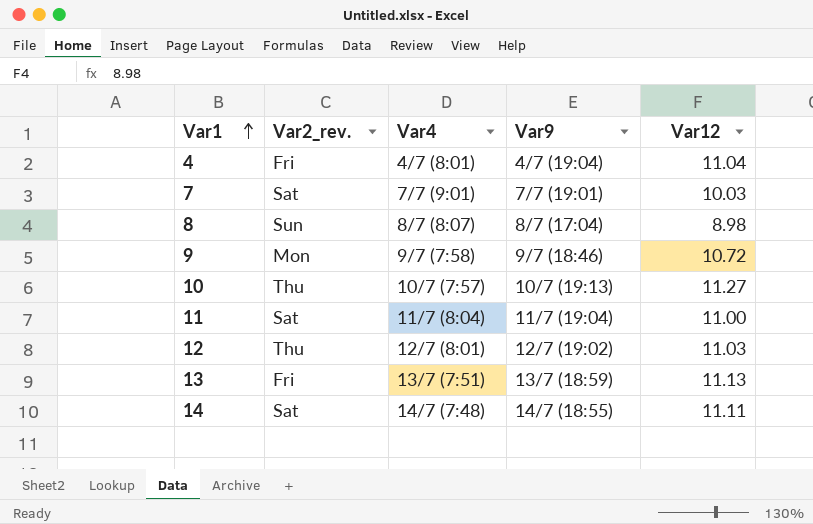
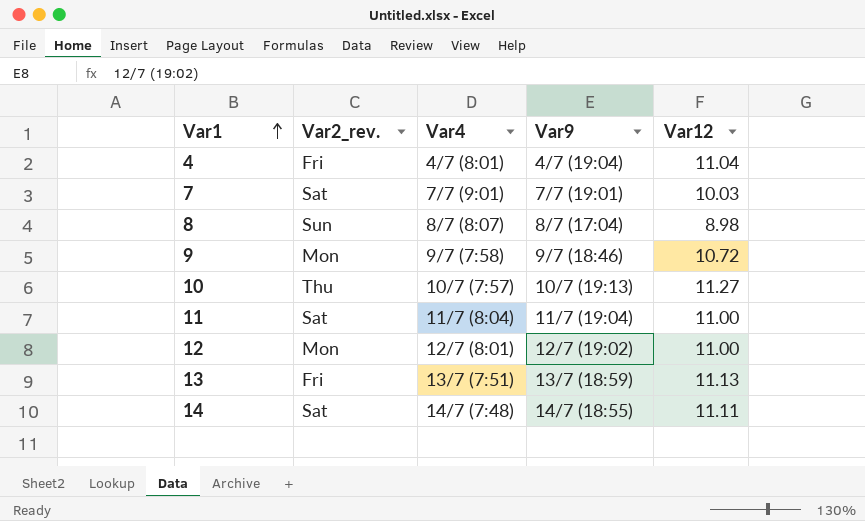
12 | Var2_rev.: Thu -> Mon
12 | Var12: 11.03 -> 11.00

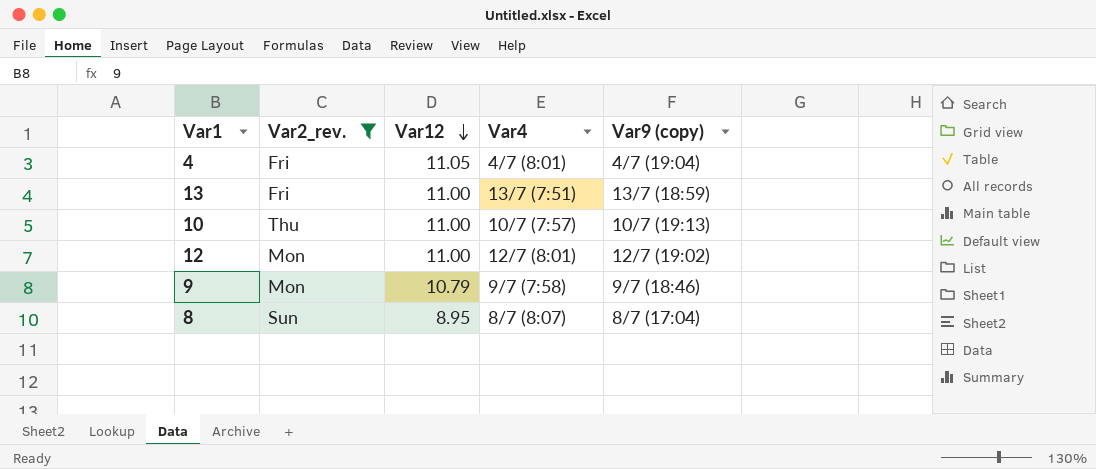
filter: none -> Var2_rev. != Sat
row order: Var1 ascending -> Var12 descending
column Var12 | position: 5 -> 3
column name: Var9 -> Var9 (copy)
4 | Var12: 11.04 -> 11.05
13 | Var12: 11.13 -> 11.00
10 | Var12: 11.27 -> 11.00
9 | Var12: 10.72 -> 10.79
8 | Var12: 8.98 -> 8.95

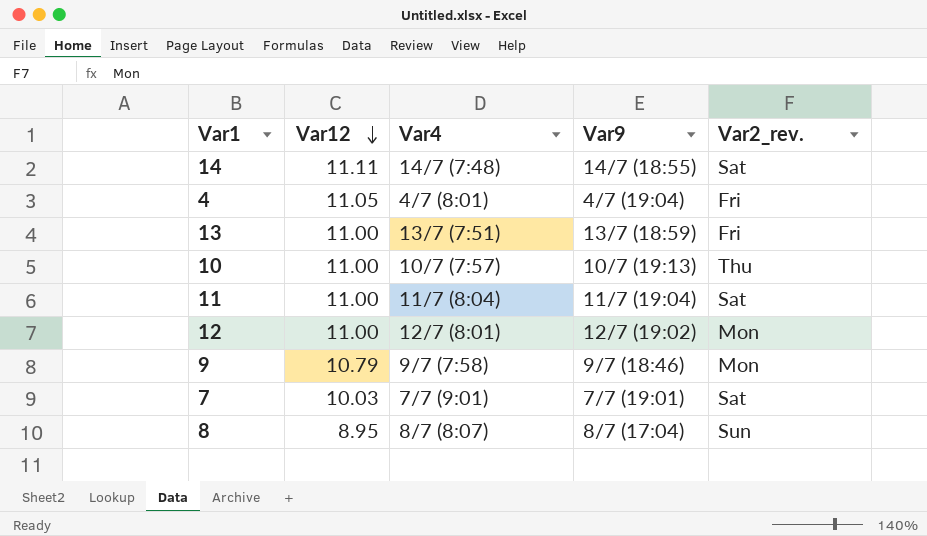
filter: Var2_rev. != Sat -> none
column name: Var9 (copy) -> Var9
column Var2_rev. | position: 2 -> 5

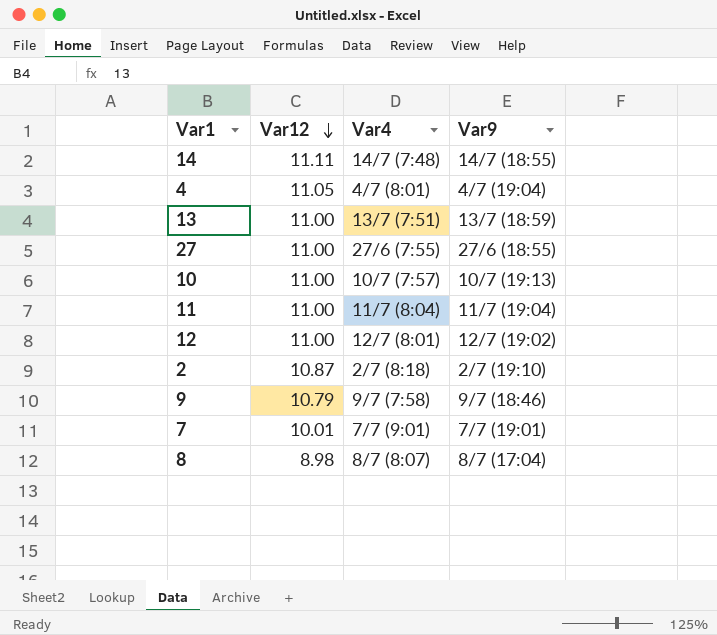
column Var2_rev. | position: 5 -> none
row 27: none -> 11.00 | 27/6 (7:55) | 27/6 (18:55)
row 2: none -> 10.87 | 2/7 (8:18) | 2/7 (19:10)
7 | Var12: 10.03 -> 10.01
8 | Var12: 8.95 -> 8.98

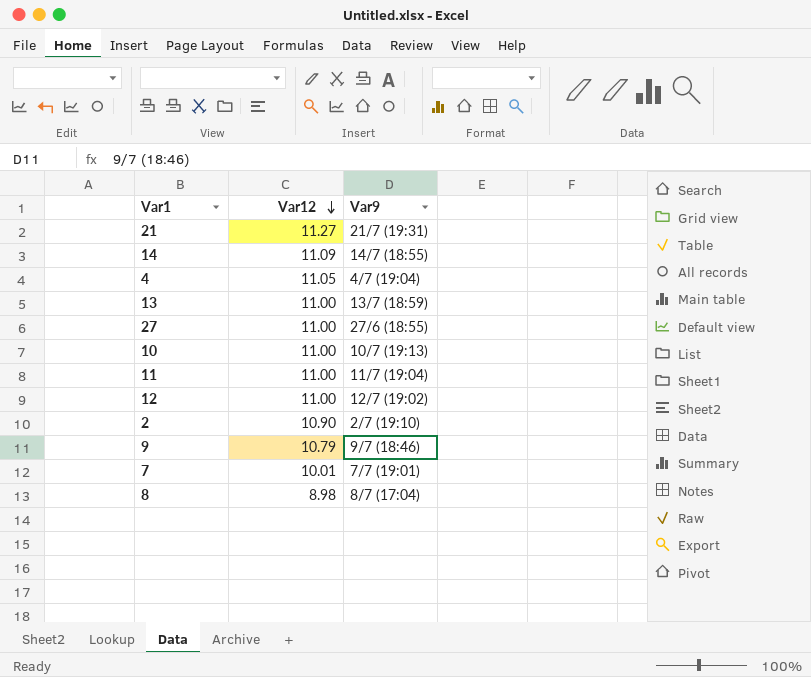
column Var4 | position: 3 -> none
row 21: none -> 11.27 | 21/7 (19:31)
14 | Var12: 11.11 -> 11.09
2 | Var12: 10.87 -> 10.90

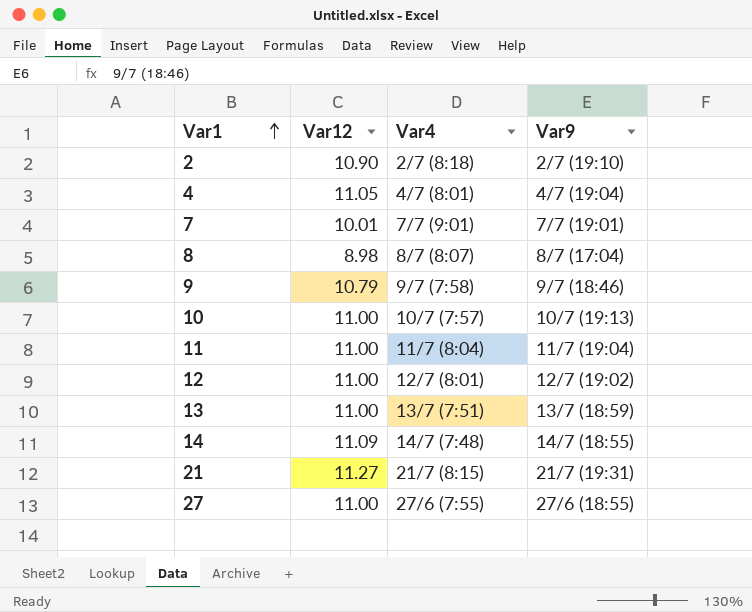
row order: Var12 descending -> Var1 ascending
column Var4 | position: none -> 3

